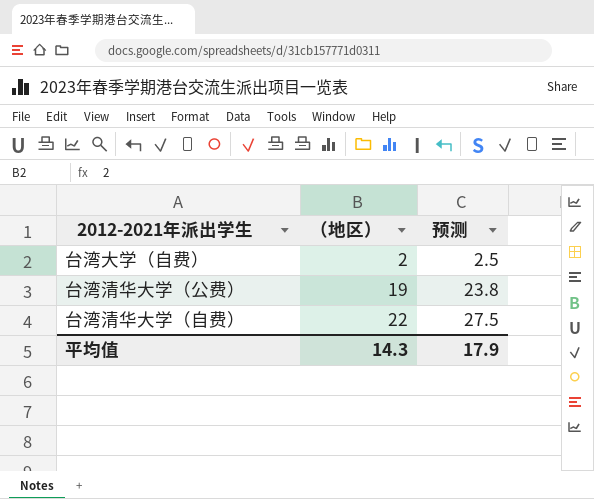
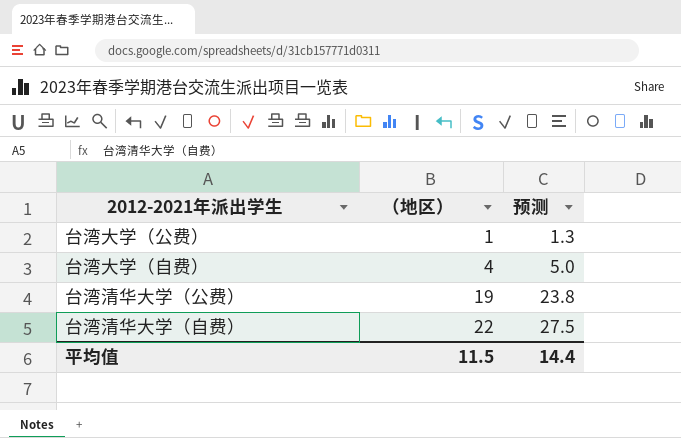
row 台湾大学（公费）: none -> 1 | 1.3
台湾大学（自费） | （地区）: 2 -> 4
台湾大学（自费） | 预测: 2.5 -> 5.0
平均值 | （地区）: 14.3 -> 11.5
平均值 | 预测: 17.9 -> 14.4

